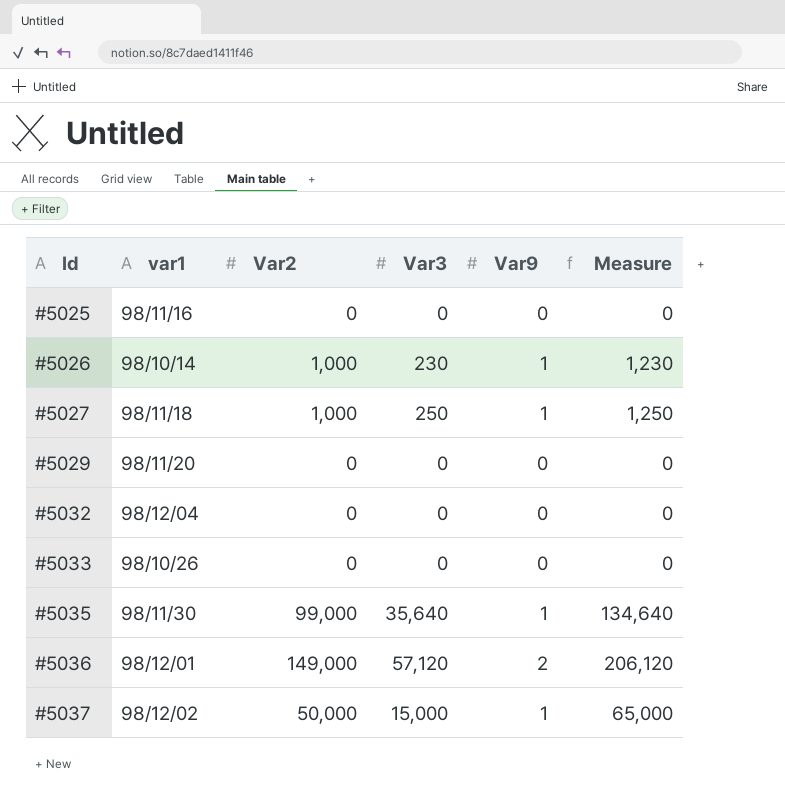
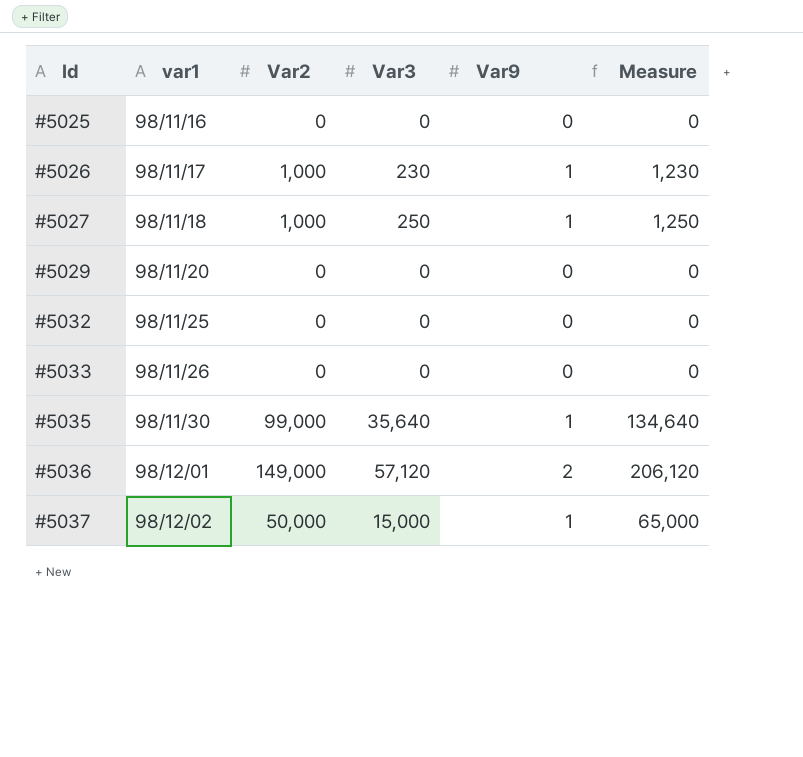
#5026 | var1: 98/10/14 -> 98/11/17
#5032 | var1: 98/12/04 -> 98/11/25
#5033 | var1: 98/10/26 -> 98/11/26

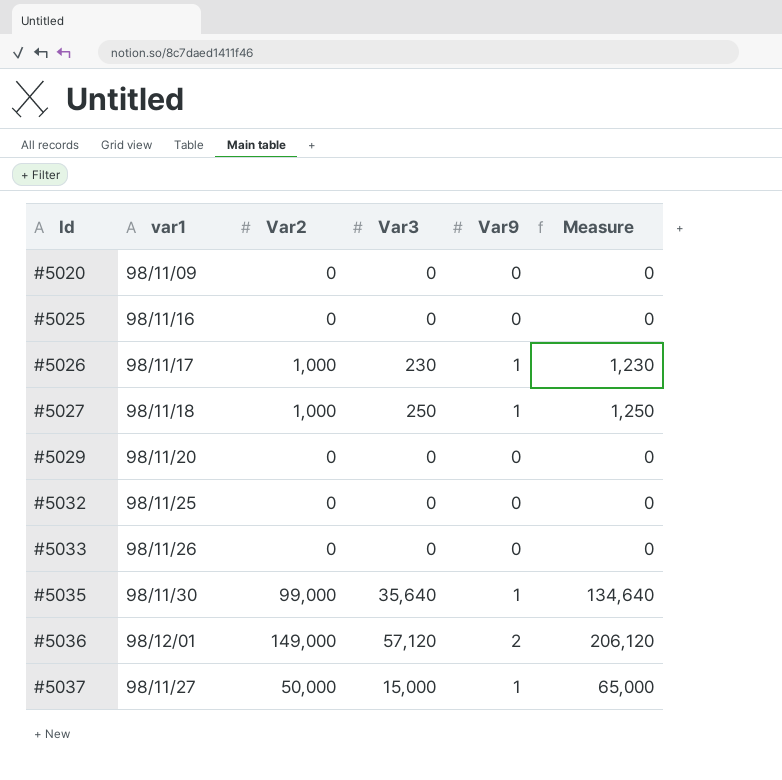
row #5020: none -> 98/11/09 | 0 | 0 | 0 | 0
#5037 | var1: 98/12/02 -> 98/11/27

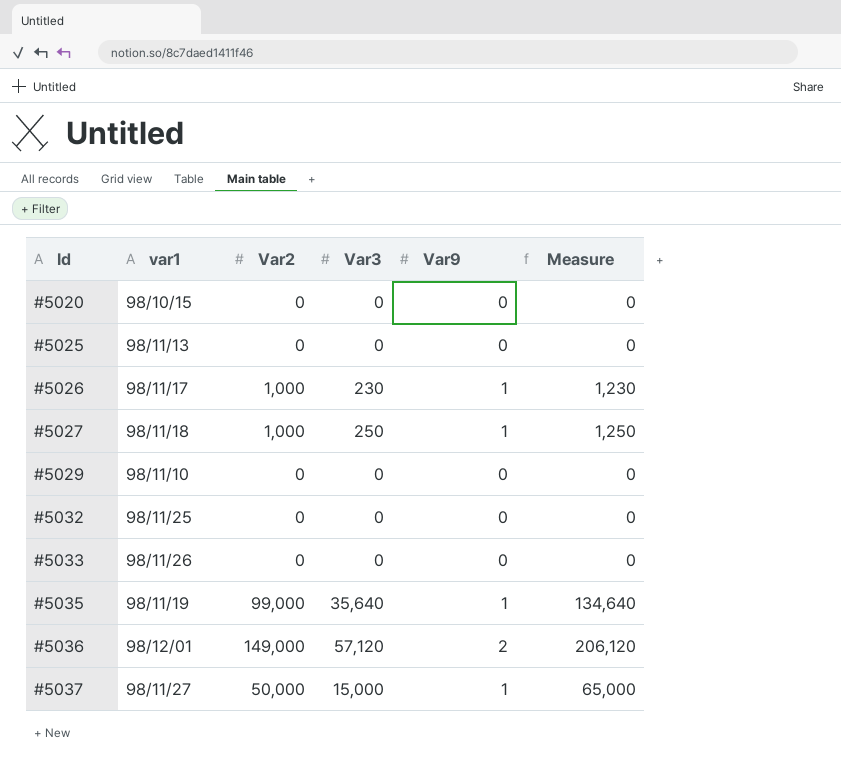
#5020 | var1: 98/11/09 -> 98/10/15
#5025 | var1: 98/11/16 -> 98/11/13
#5029 | var1: 98/11/20 -> 98/11/10
#5035 | var1: 98/11/30 -> 98/11/19

